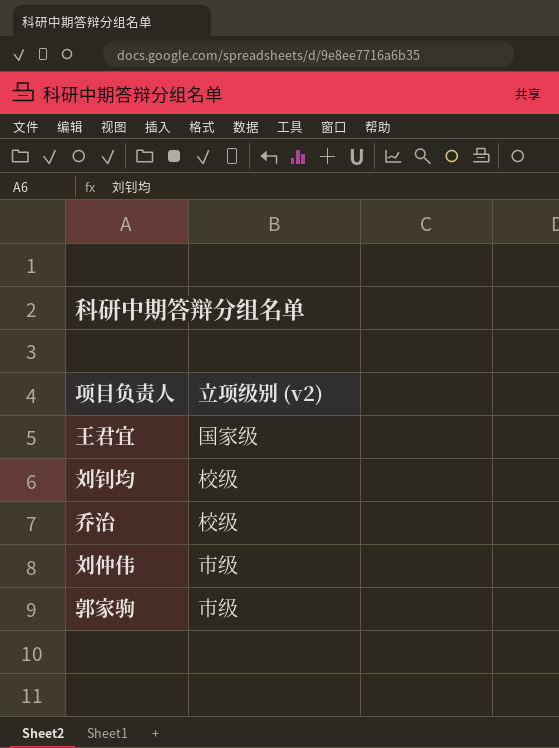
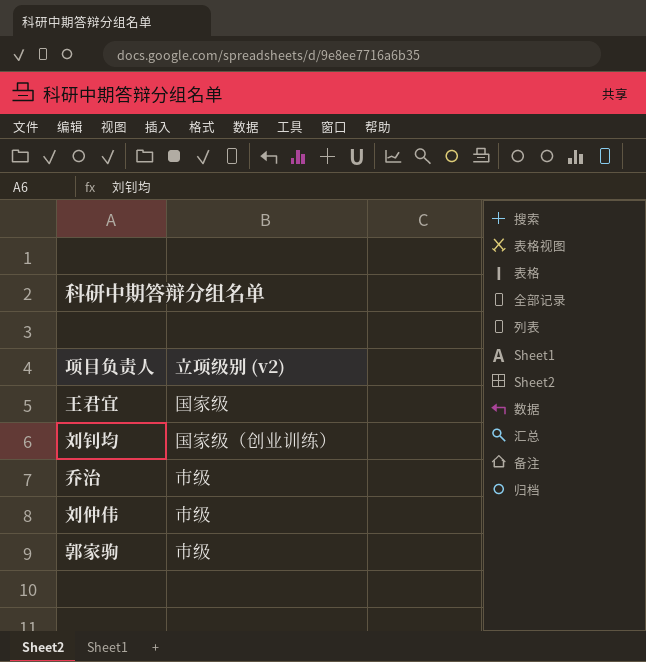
刘钊均 | 立项级别 (v2): 校级 -> 国家级（创业训练）
乔治 | 立项级别 (v2): 校级 -> 市级

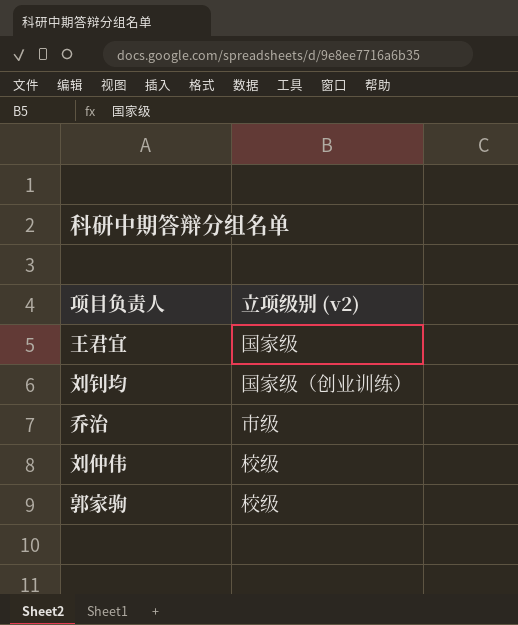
刘仲伟 | 立项级别 (v2): 市级 -> 校级
郭家驹 | 立项级别 (v2): 市级 -> 校级

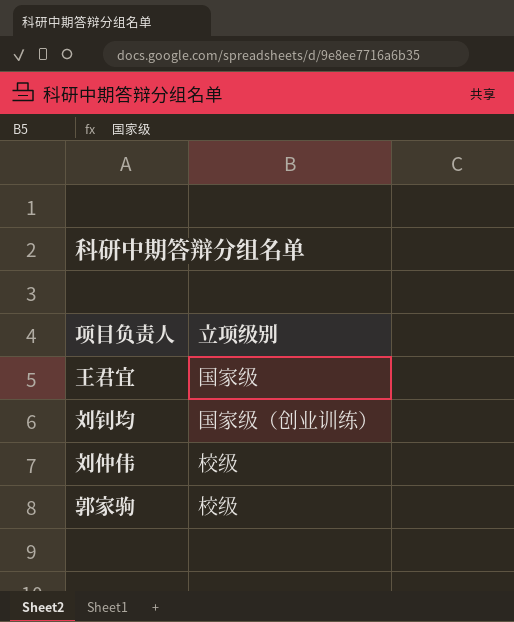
column name: 立项级别 (v2) -> 立项级别
row 乔治: 市级 -> none

